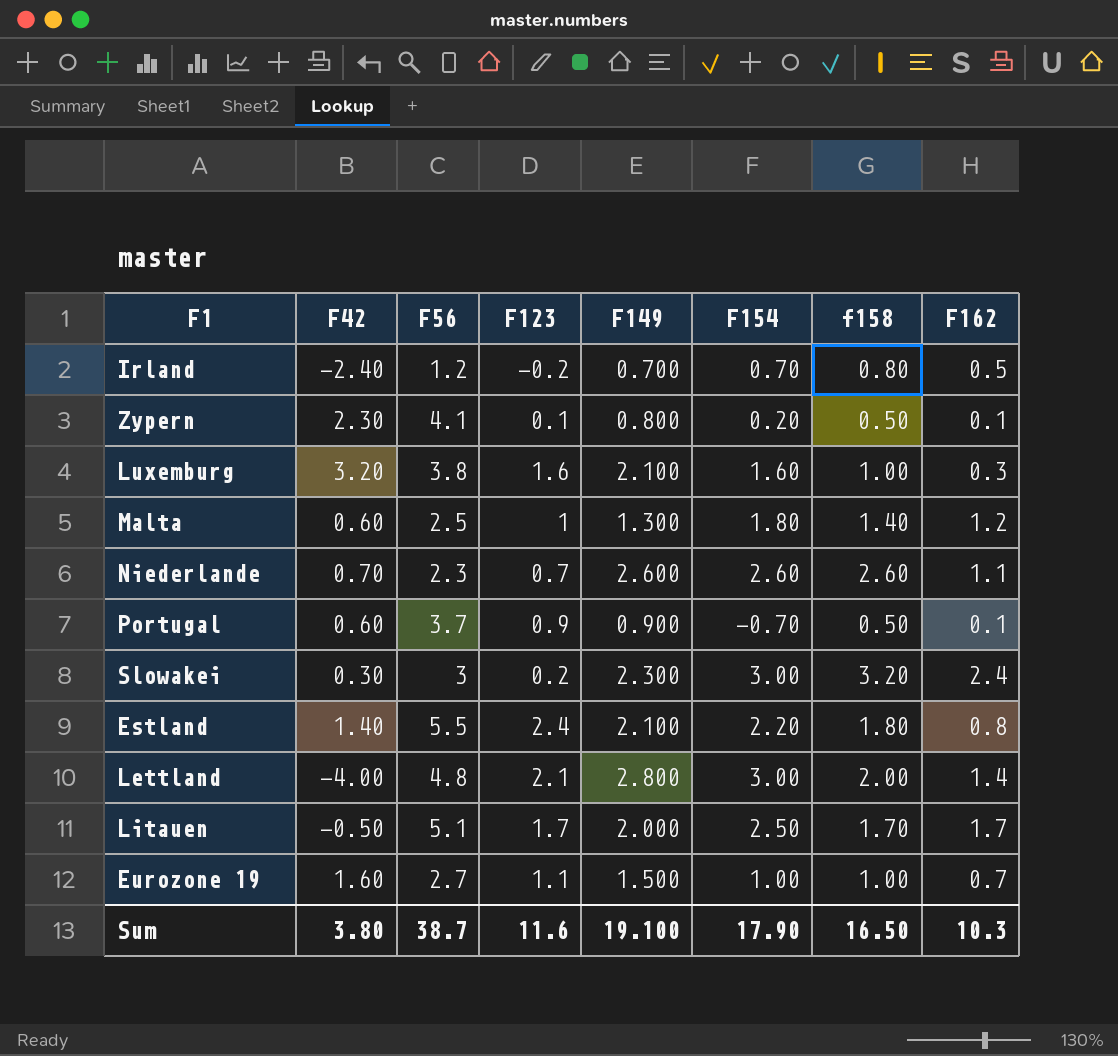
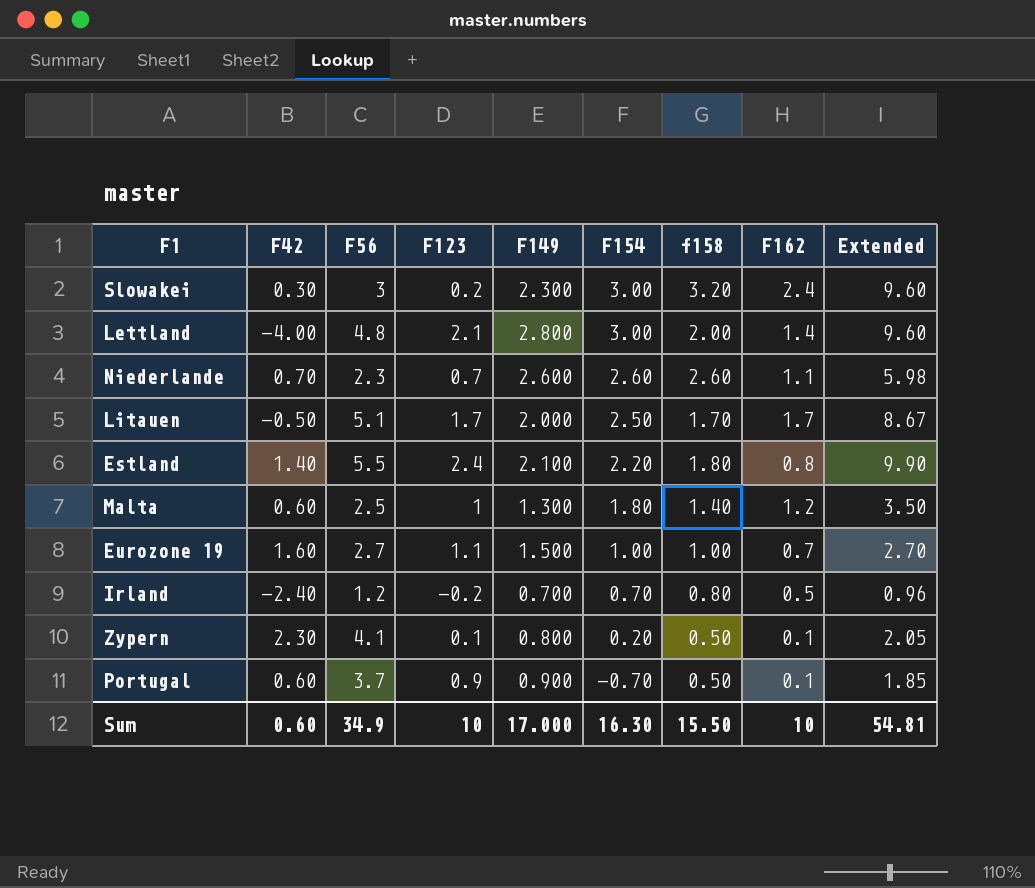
row order: none -> F154 descending
column Extended | formula: none -> [F56] * [f158]
row Luxemburg: 3.20 | 3.8 | 1.6 | 2.100 | 1.60 | 1.00 | 0.3 -> none
Sum | F42: 3.80 -> 0.60
Sum | F56: 38.7 -> 34.9
Sum | F123: 11.6 -> 10
Sum | F149: 19.100 -> 17.000
Sum | F154: 17.90 -> 16.30
Sum | f158: 16.50 -> 15.50
Sum | F162: 10.3 -> 10

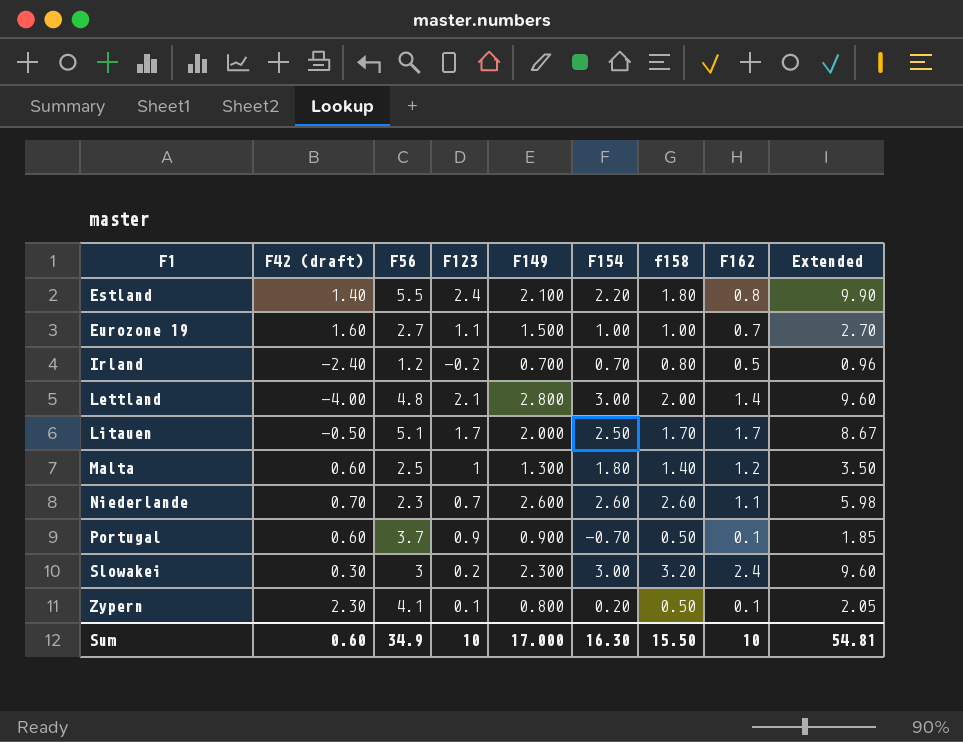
row order: F154 descending -> F1 ascending
column name: F42 -> F42 (draft)

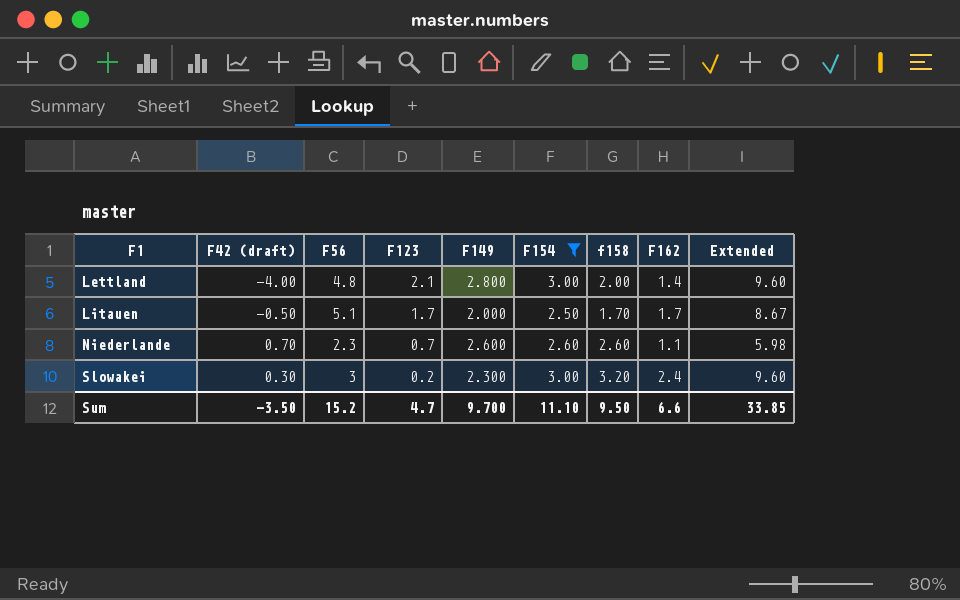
filter: none -> F154 >= 2.50
Sum | F42 (draft): 0.60 -> -3.50
Sum | F56: 34.9 -> 15.2
Sum | F123: 10 -> 4.7
Sum | F149: 17.000 -> 9.700
Sum | F154: 16.30 -> 11.10
Sum | f158: 15.50 -> 9.50
Sum | F162: 10 -> 6.6
Sum | Extended: 54.81 -> 33.85

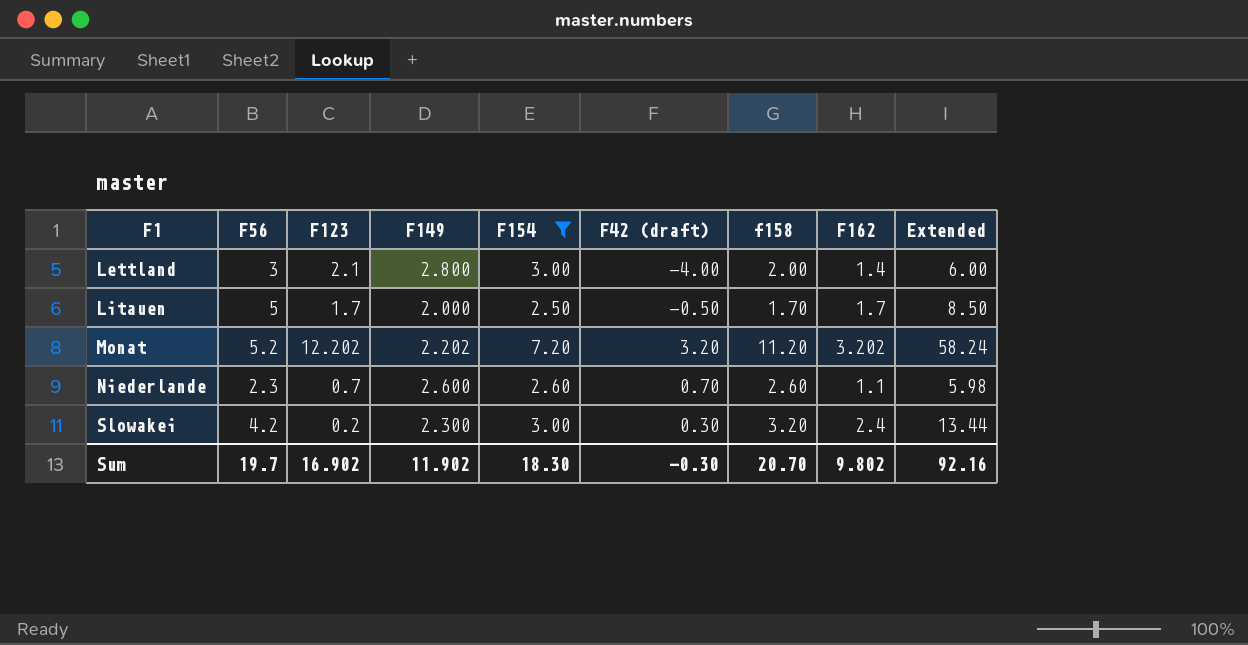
column F42 (draft) | position: 2 -> 6
Lettland | F56: 4.8 -> 3
Lettland | Extended: 9.60 -> 6.00
Litauen | F56: 5.1 -> 5
Litauen | Extended: 8.67 -> 8.50
row Monat: none -> 5.2 | 12.202 | 2.202 | 7.20 | 3.20 | 11.20 | 3.202 | 58.24
Slowakei | F56: 3 -> 4.2
Slowakei | Extended: 9.60 -> 13.44
Sum | F56: 15.2 -> 19.7
Sum | F123: 4.7 -> 16.902
Sum | F149: 9.700 -> 11.902
Sum | F154: 11.10 -> 18.30
Sum | F42 (draft): -3.50 -> -0.30
Sum | f158: 9.50 -> 20.70
Sum | F162: 6.6 -> 9.802
Sum | Extended: 33.85 -> 92.16

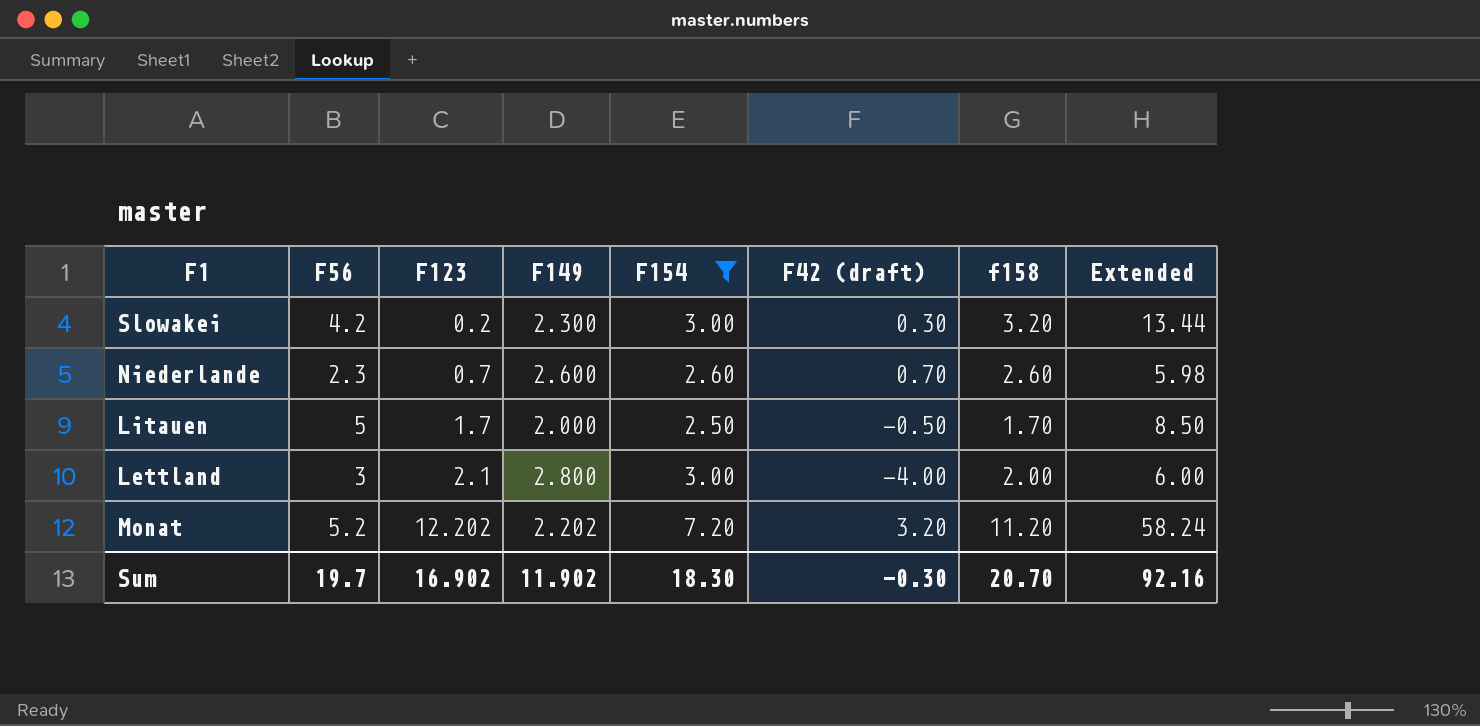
row order: F1 ascending -> F123 ascending
column F162 | position: 8 -> none

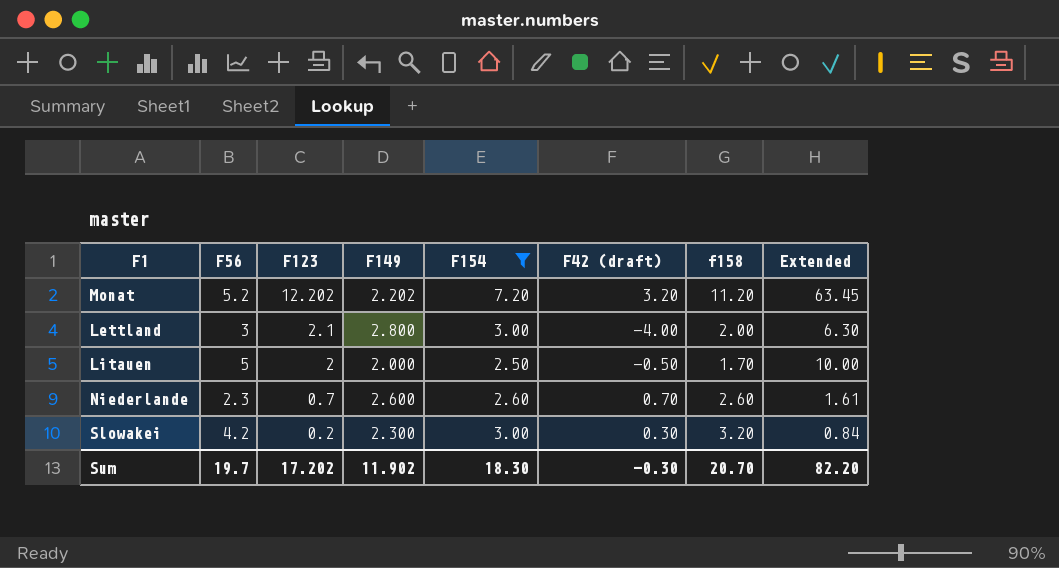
row order: F123 ascending -> F123 descending
column Extended | formula: [F56] * [f158] -> [F56] * [F123]
Litauen | F123: 1.7 -> 2
Sum | F123: 16.902 -> 17.202
Sum | Extended: 92.16 -> 82.20

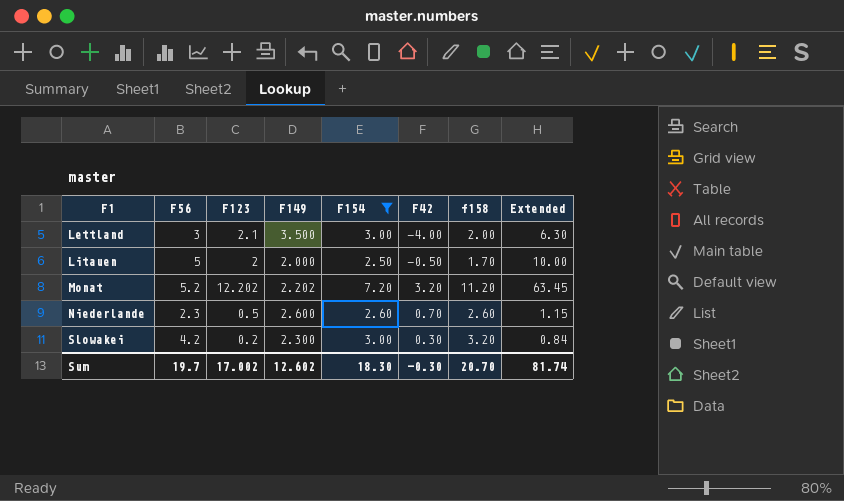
row order: F123 descending -> F1 ascending
column name: F42 (draft) -> F42
Lettland | F149: 2.800 -> 3.500
Niederlande | F123: 0.7 -> 0.5
Niederlande | Extended: 1.61 -> 1.15
Sum | F123: 17.202 -> 17.002
Sum | F149: 11.902 -> 12.602
Sum | Extended: 82.20 -> 81.74

